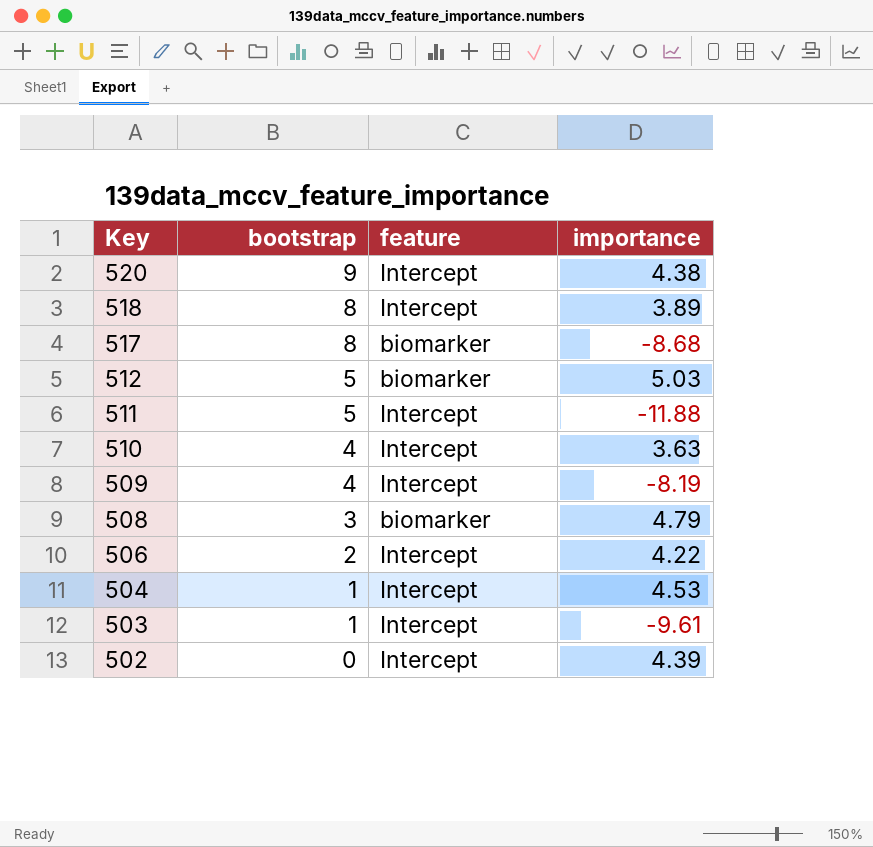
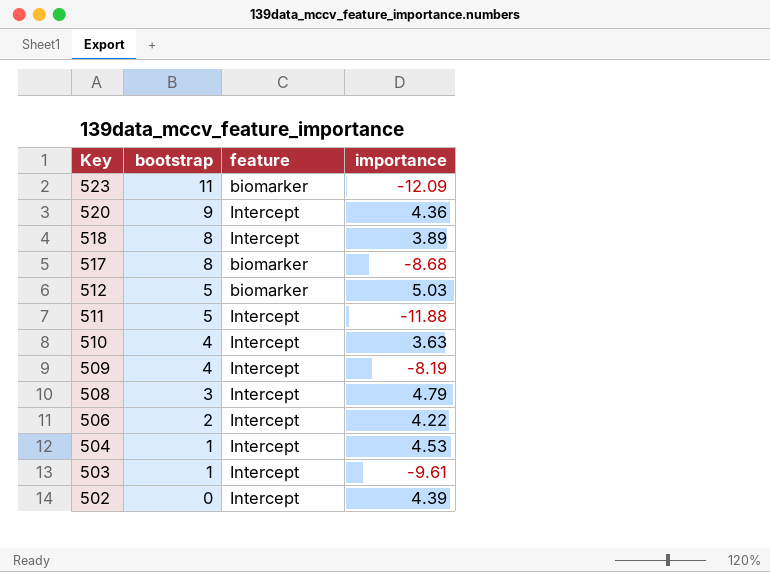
row 523: none -> 11 | biomarker | -12.09
520 | importance: 4.38 -> 4.36
508 | feature: biomarker -> Intercept

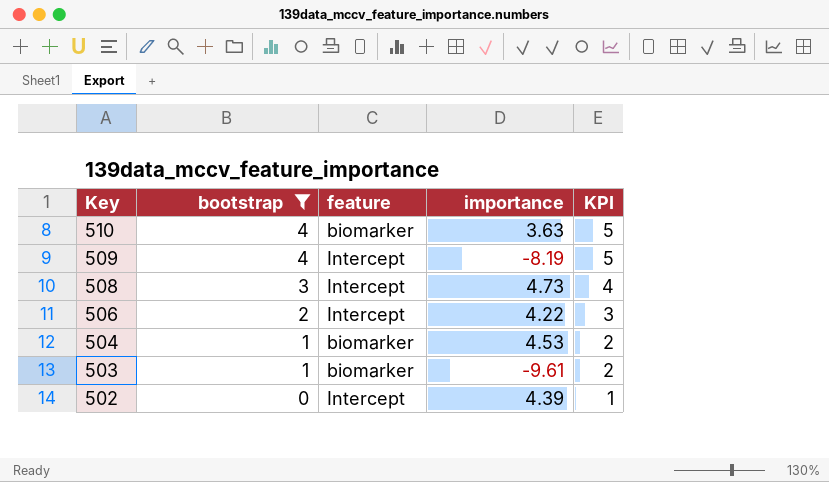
filter: none -> bootstrap <= 4
column KPI | formula: none -> [bootstrap] + 1
510 | feature: Intercept -> biomarker
508 | importance: 4.79 -> 4.73
504 | feature: Intercept -> biomarker
503 | feature: Intercept -> biomarker

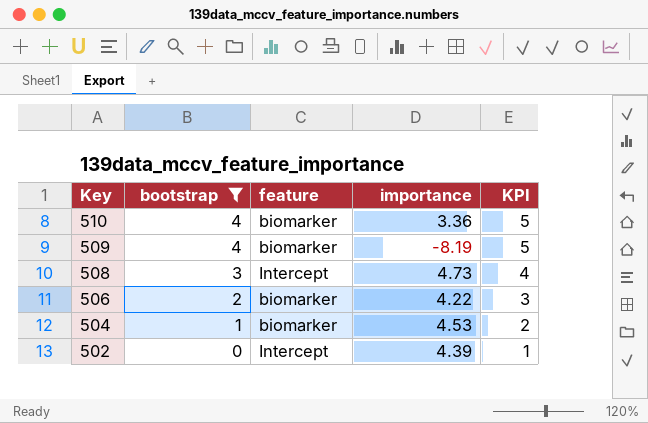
row 503: 1 | biomarker | -9.61 | 2 -> none
510 | importance: 3.63 -> 3.36
509 | feature: Intercept -> biomarker
506 | feature: Intercept -> biomarker

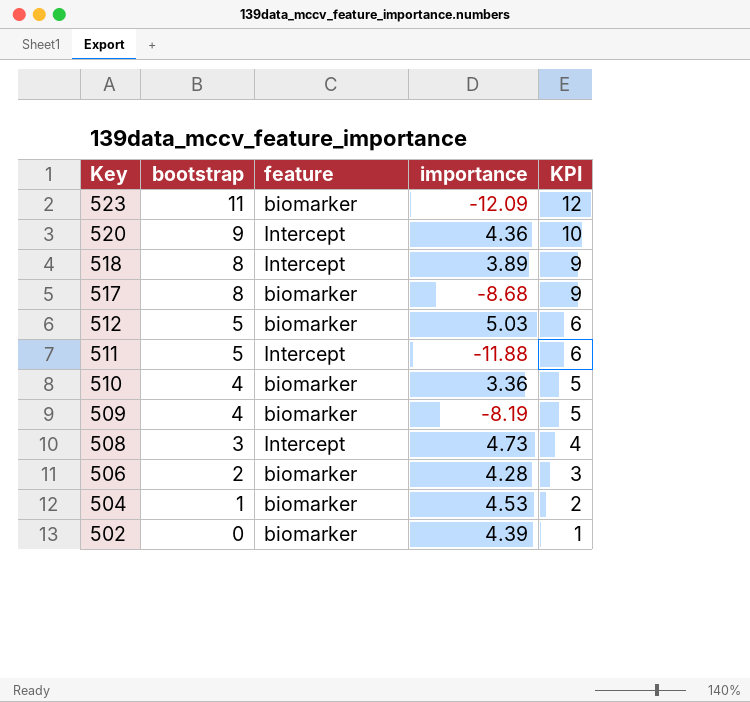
filter: bootstrap <= 4 -> none
506 | importance: 4.22 -> 4.28
502 | feature: Intercept -> biomarker

